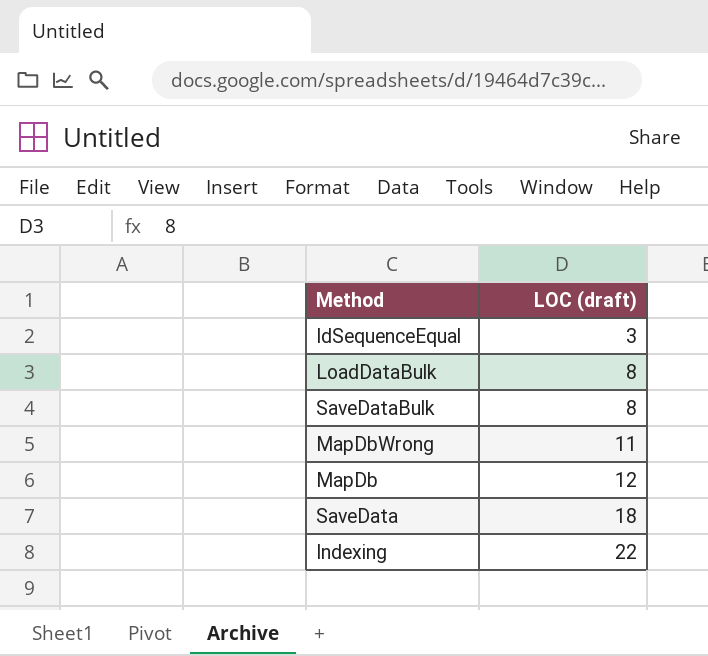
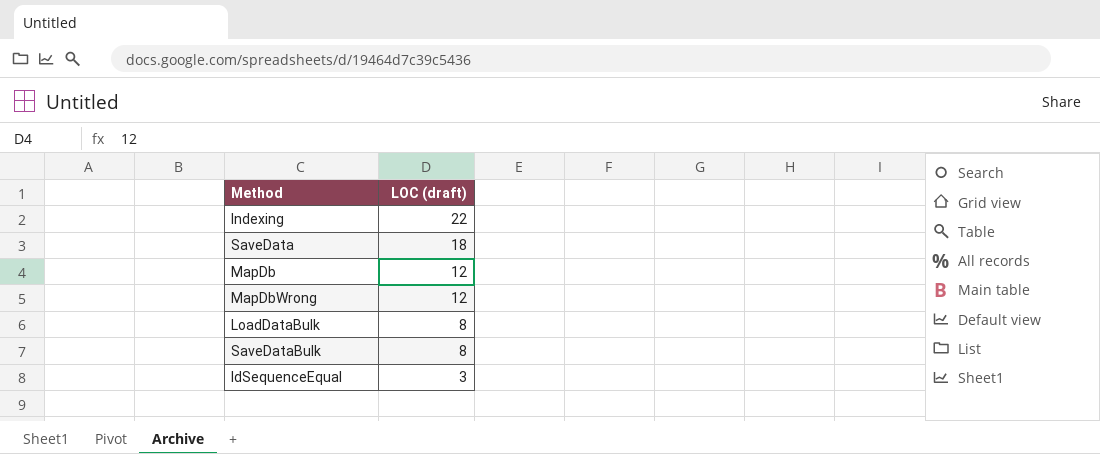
row order: LOC (draft) ascending -> LOC (draft) descending
MapDbWrong | LOC (draft): 11 -> 12

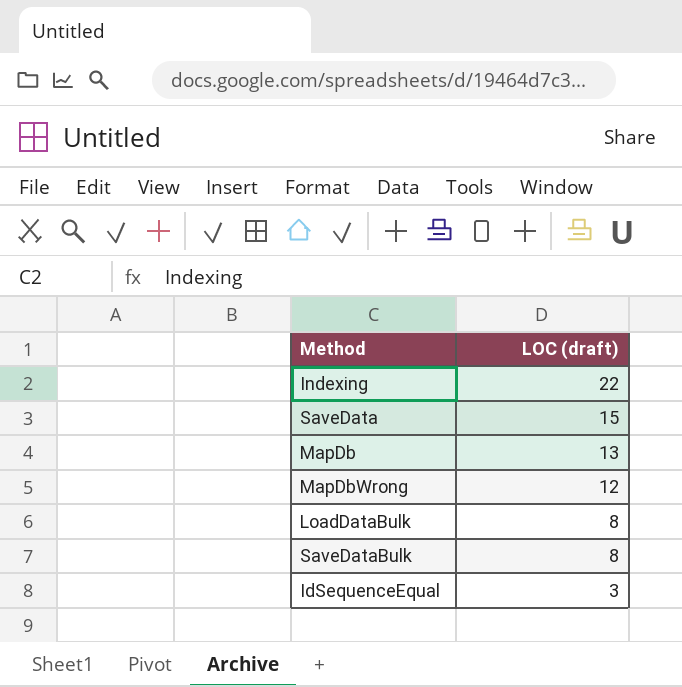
SaveData | LOC (draft): 18 -> 15
MapDb | LOC (draft): 12 -> 13

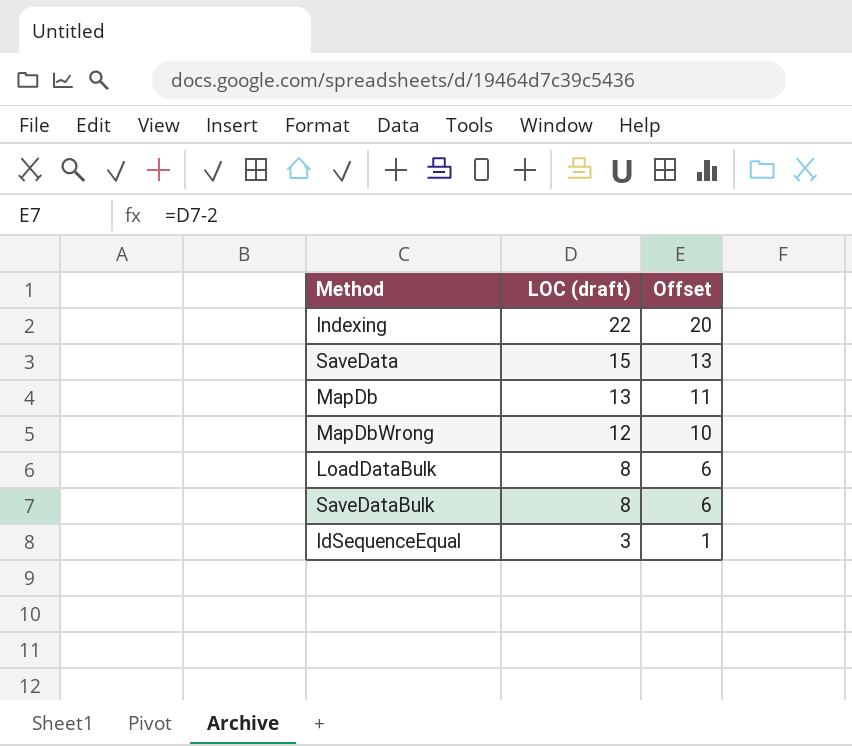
column Offset | formula: none -> [LOC (draft)] - 2

